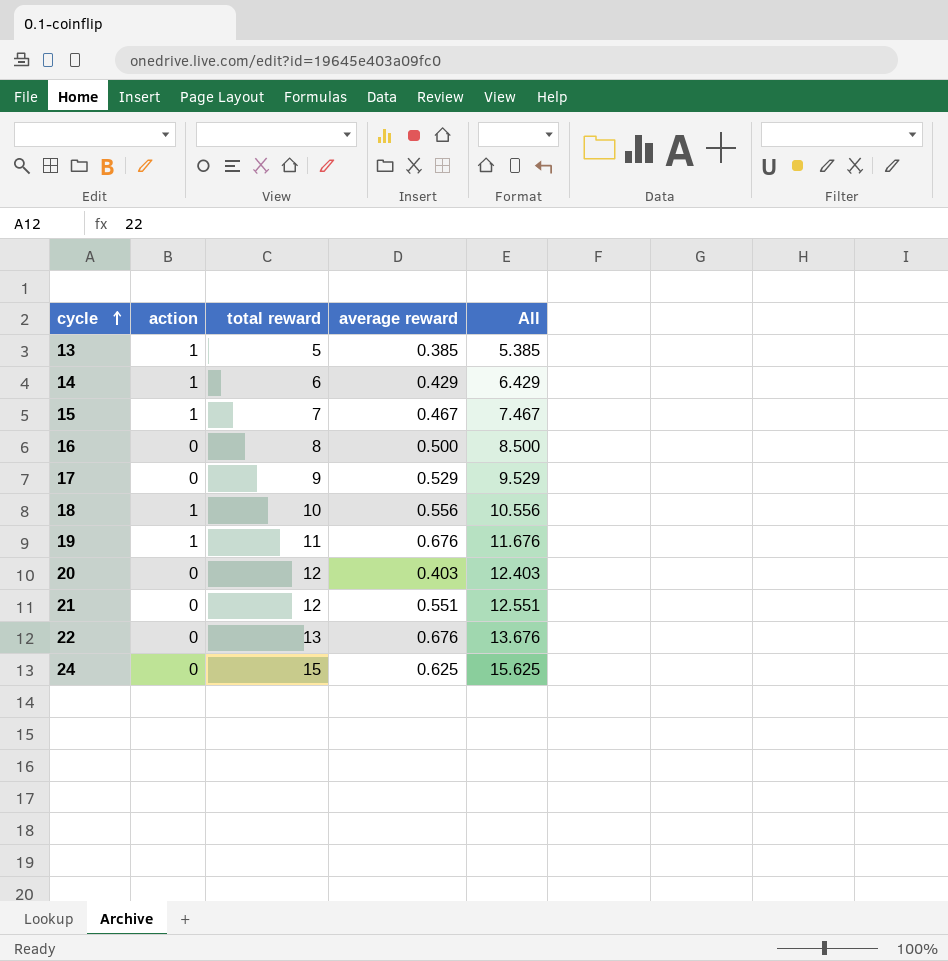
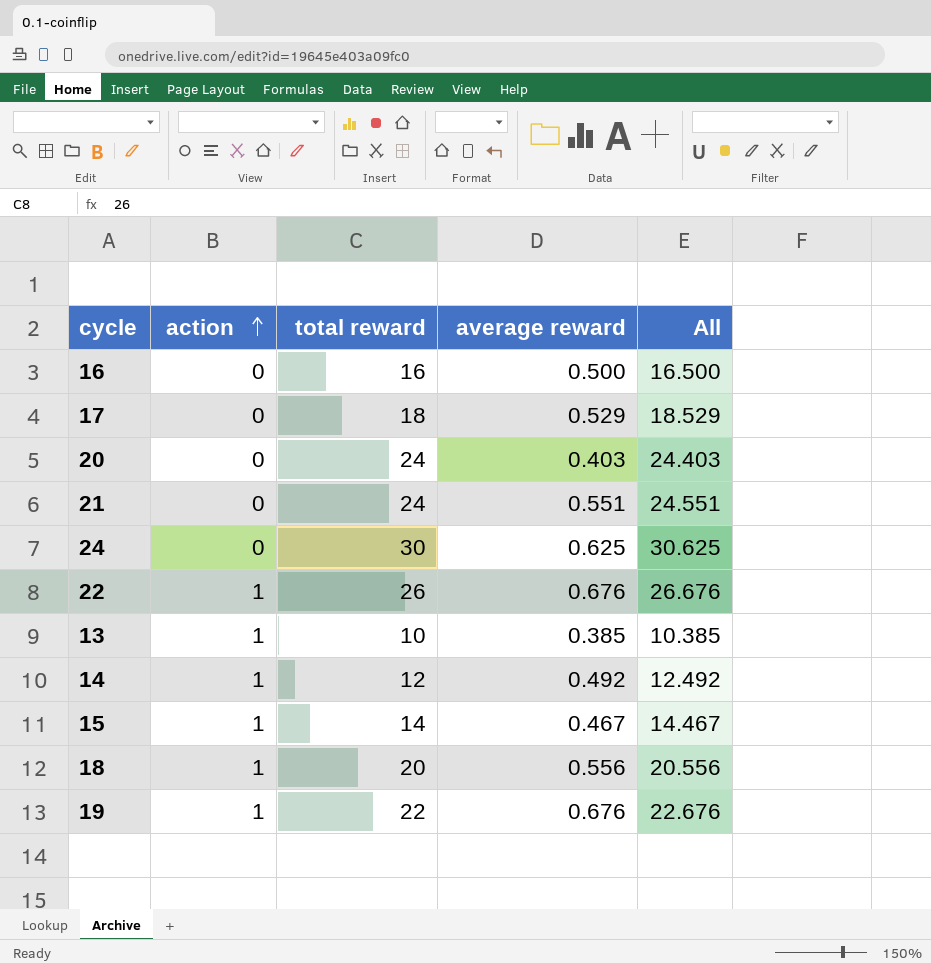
row order: cycle ascending -> action ascending
16 | total reward: 8 -> 16
16 | All: 8.500 -> 16.500
17 | total reward: 9 -> 18
17 | All: 9.529 -> 18.529
20 | total reward: 12 -> 24
20 | All: 12.403 -> 24.403
21 | total reward: 12 -> 24
21 | All: 12.551 -> 24.551
24 | total reward: 15 -> 30
24 | All: 15.625 -> 30.625
22 | action: 0 -> 1
22 | total reward: 13 -> 26
22 | All: 13.676 -> 26.676
13 | total reward: 5 -> 10
13 | All: 5.385 -> 10.385
14 | total reward: 6 -> 12
14 | average reward: 0.429 -> 0.492
14 | All: 6.429 -> 12.492
15 | total reward: 7 -> 14
15 | All: 7.467 -> 14.467
18 | total reward: 10 -> 20
18 | All: 10.556 -> 20.556
19 | total reward: 11 -> 22
19 | All: 11.676 -> 22.676

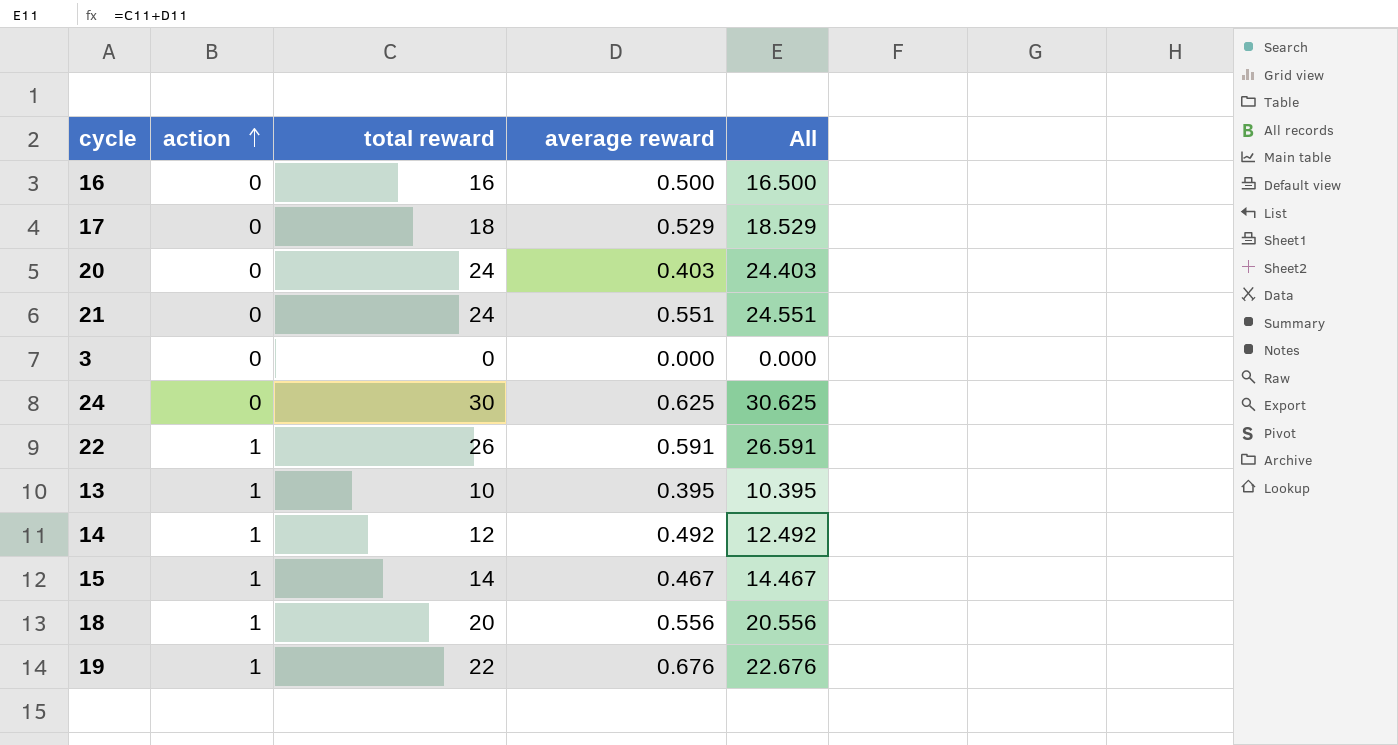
row 3: none -> 0 | 0 | 0.000 | 0.000
22 | average reward: 0.676 -> 0.591
22 | All: 26.676 -> 26.591
13 | average reward: 0.385 -> 0.395
13 | All: 10.385 -> 10.395

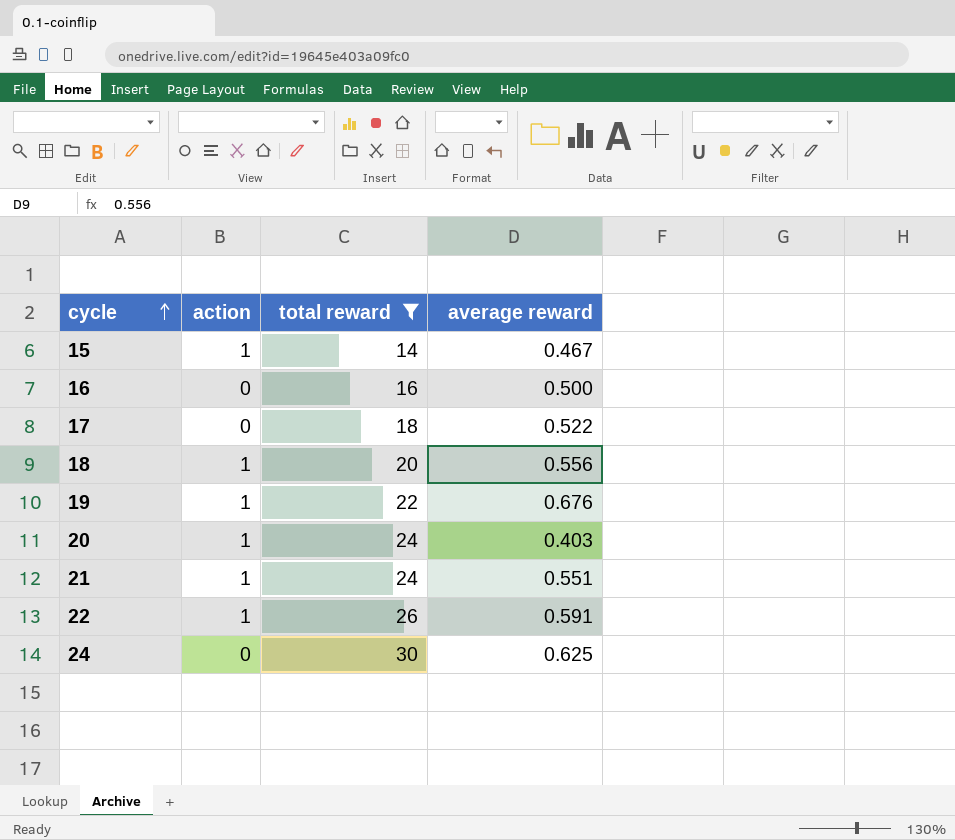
filter: none -> total reward >= 14
row order: action ascending -> cycle ascending
column All | formula: [total reward] + [average reward] -> none
17 | average reward: 0.529 -> 0.522
20 | action: 0 -> 1
21 | action: 0 -> 1

